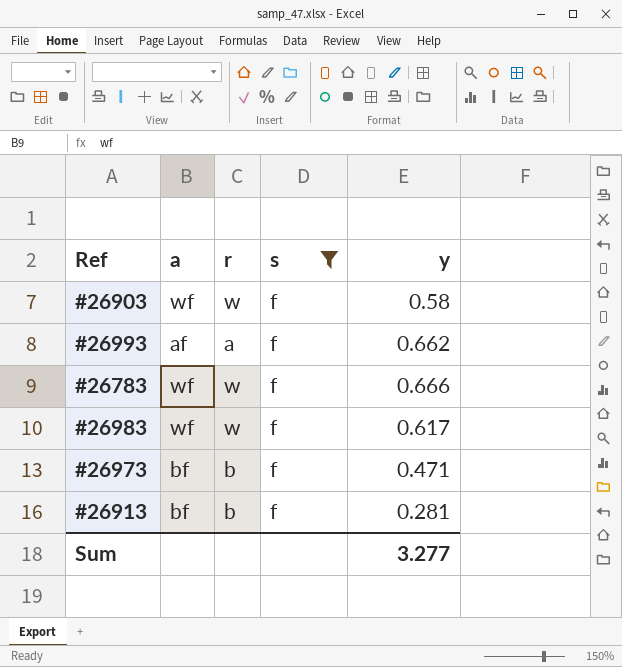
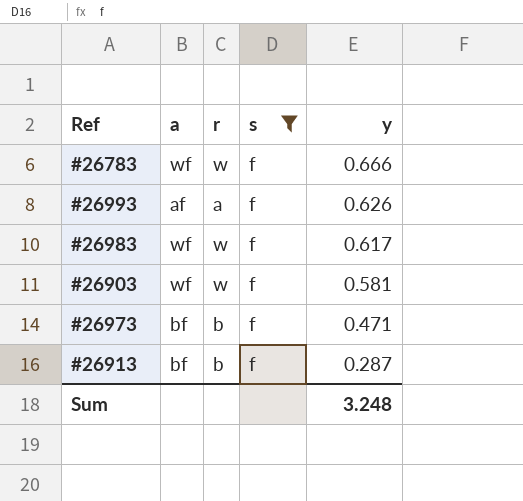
row order: none -> y descending
#26993 | y: 0.662 -> 0.626
#26903 | y: 0.58 -> 0.581
#26913 | y: 0.281 -> 0.287
Sum | y: 3.277 -> 3.248

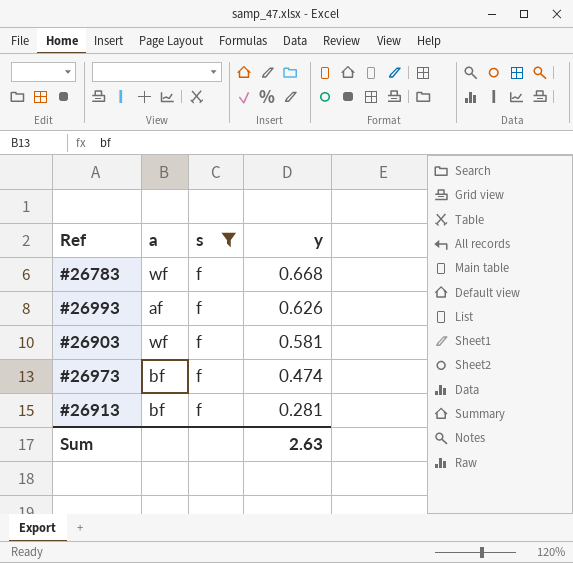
column r | position: 3 -> none
row #26983: wf | w | f | 0.617 -> none
#26783 | y: 0.666 -> 0.668
#26973 | y: 0.471 -> 0.474
#26913 | y: 0.287 -> 0.281
Sum | y: 3.248 -> 2.63

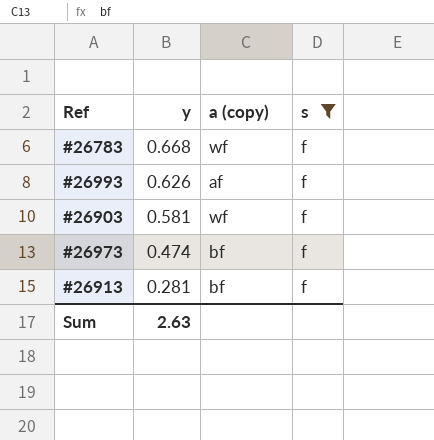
column y | position: 4 -> 2
column name: a -> a (copy)

